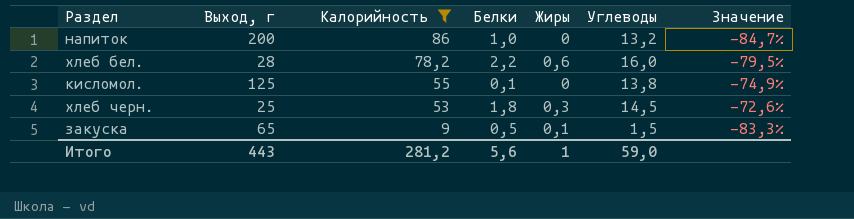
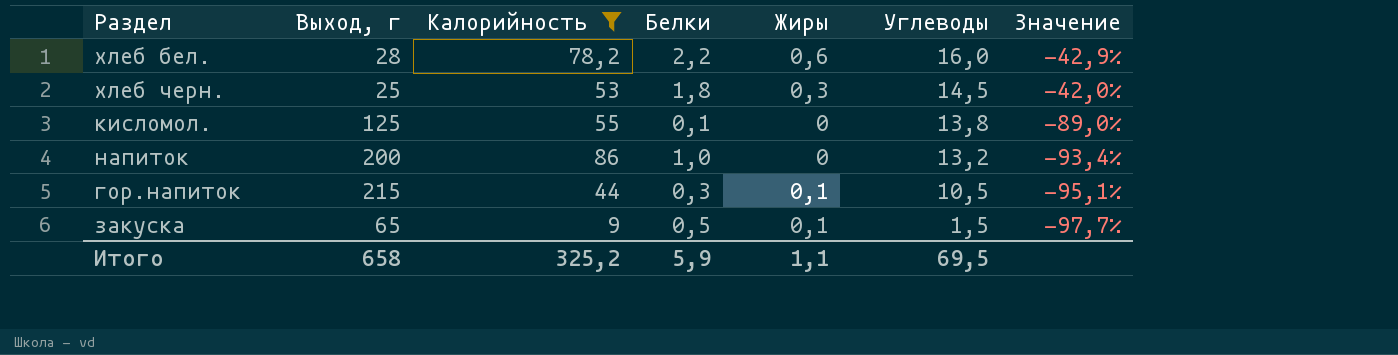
row order: Калорийность descending -> Углеводы descending
column Значение | formula: ([Углеводы] - [Калорийность]) / [Калорийность] -> ([Углеводы] - [Выход, г]) / [Выход, г]
row гор.напиток: none -> 215 | 44 | 0,3 | 0,1 | 10,5 | -95,1%
Итого | Выход, г: 443 -> 658
Итого | Калорийность: 281,2 -> 325,2
Итого | Белки: 5,6 -> 5,9
Итого | Жиры: 1 -> 1,1
Итого | Углеводы: 59,0 -> 69,5

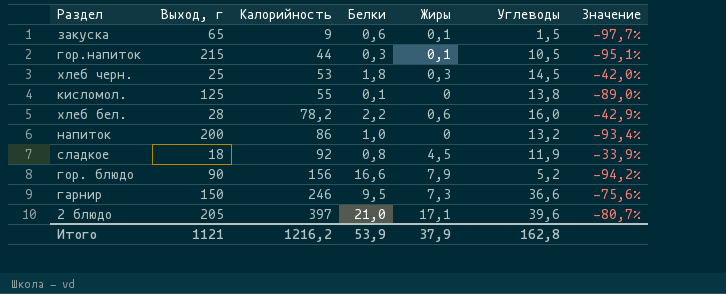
filter: Калорийность <= 86 -> none
row order: Углеводы descending -> Калорийность ascending
закуска | Белки: 0,5 -> 0,6
Итого | Выход, г: 658 -> 1121
Итого | Калорийность: 325,2 -> 1216,2
Итого | Белки: 5,9 -> 53,9
Итого | Жиры: 1,1 -> 37,9
Итого | Углеводы: 69,5 -> 162,8

